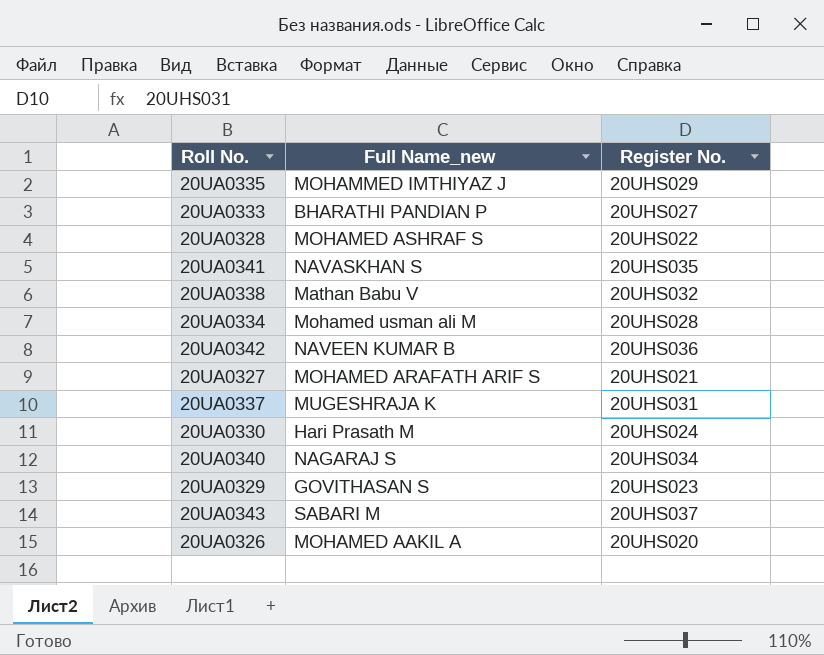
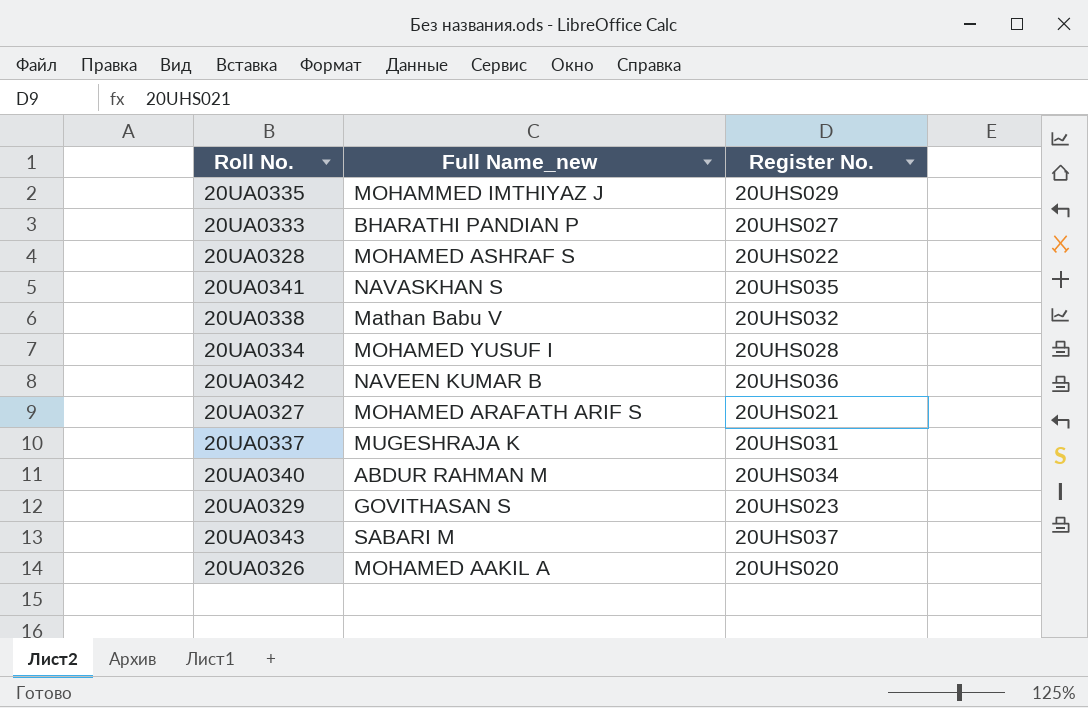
row 20UA0330: Hari Prasath M | 20UHS024 -> none
20UA0334 | Full Name_new: Mohamed usman ali M -> MOHAMED YUSUF I
20UA0340 | Full Name_new: NAGARAJ S -> ABDUR RAHMAN M

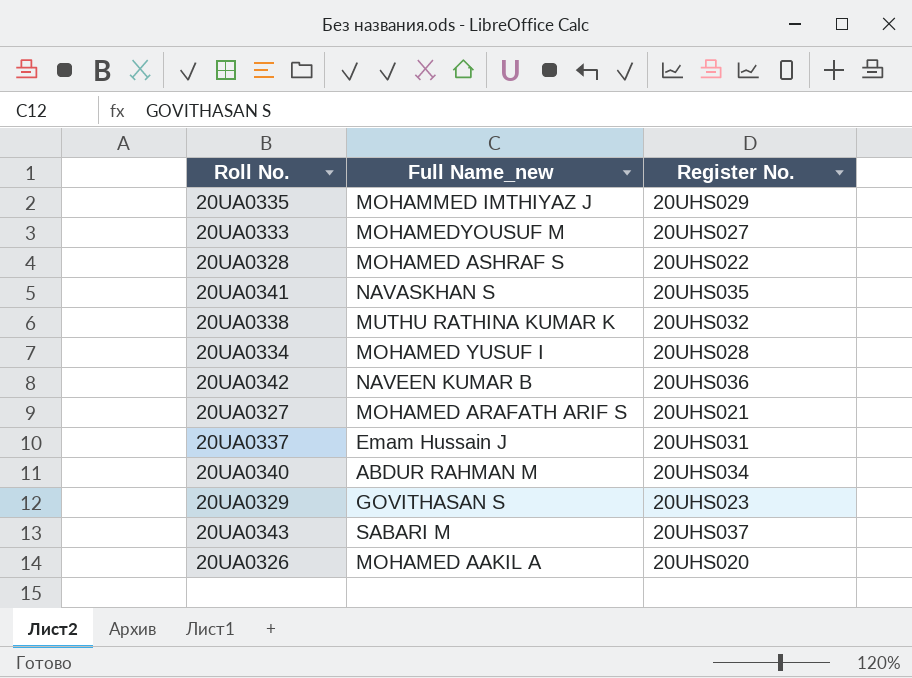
20UA0333 | Full Name_new: BHARATHI PANDIAN P -> MOHAMEDYOUSUF M
20UA0338 | Full Name_new: Mathan Babu V -> MUTHU RATHINA KUMAR K
20UA0337 | Full Name_new: MUGESHRAJA K -> Emam Hussain J

